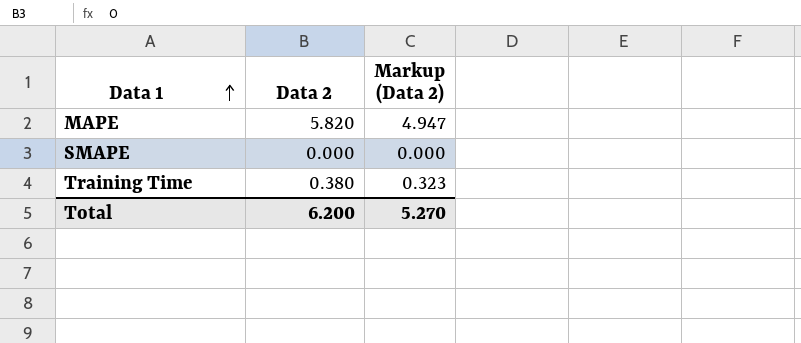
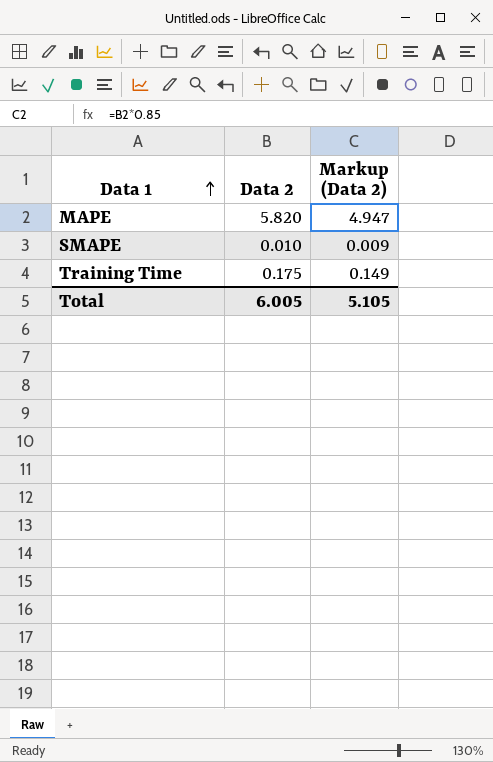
SMAPE | Data 2: 0.000 -> 0.010
SMAPE | Markup (Data 2): 0.000 -> 0.009
Training Time | Data 2: 0.380 -> 0.175
Training Time | Markup (Data 2): 0.323 -> 0.149
Total | Data 2: 6.200 -> 6.005
Total | Markup (Data 2): 5.270 -> 5.105

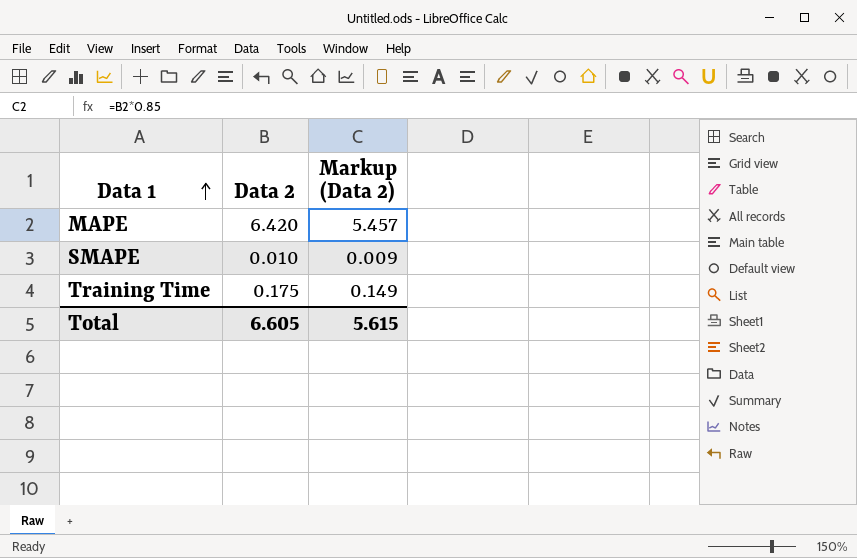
MAPE | Data 2: 5.820 -> 6.420
MAPE | Markup (Data 2): 4.947 -> 5.457
Total | Data 2: 6.005 -> 6.605
Total | Markup (Data 2): 5.105 -> 5.615

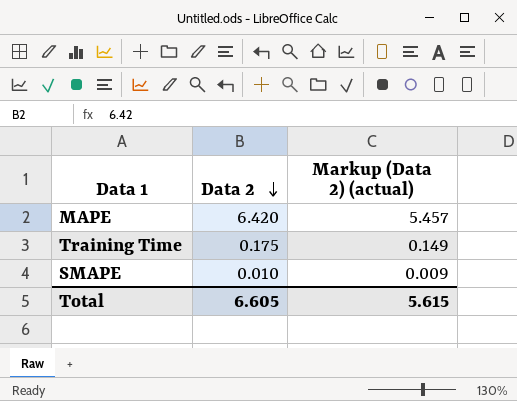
row order: Data 1 ascending -> Data 2 descending
column name: Markup (Data 2) -> Markup (Data 2) (actual)

